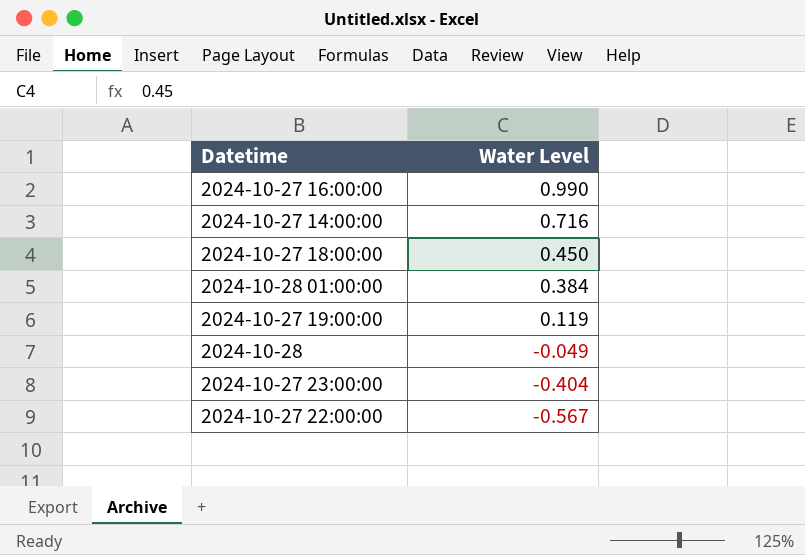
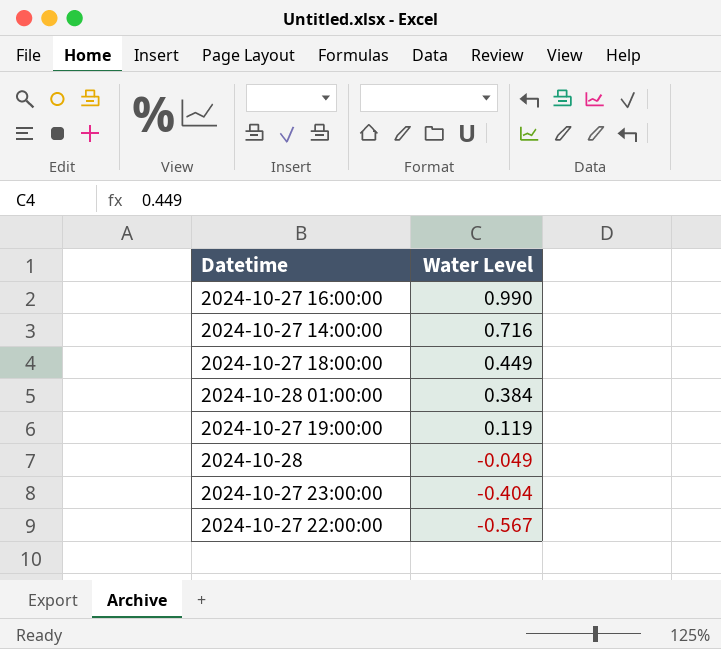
2024-10-27 18:00:00 | Water Level: 0.450 -> 0.449

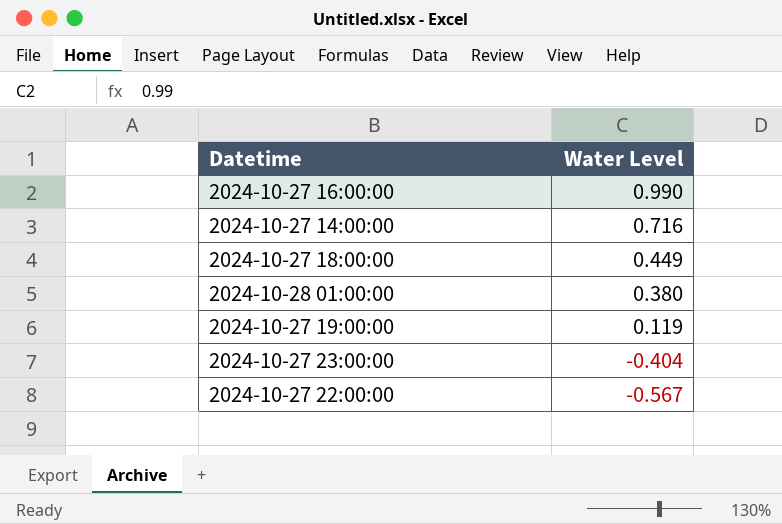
row 2024-10-28: -0.049 -> none
2024-10-28 01:00:00 | Water Level: 0.384 -> 0.380

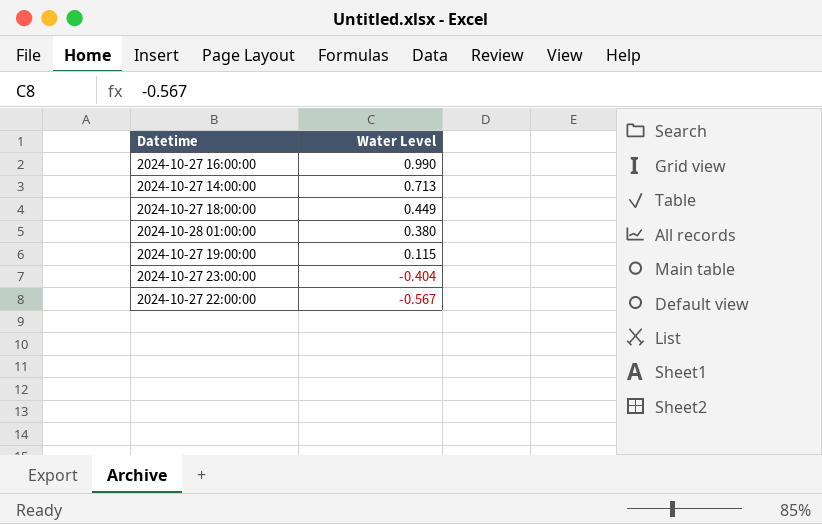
2024-10-27 14:00:00 | Water Level: 0.716 -> 0.713
2024-10-27 19:00:00 | Water Level: 0.119 -> 0.115

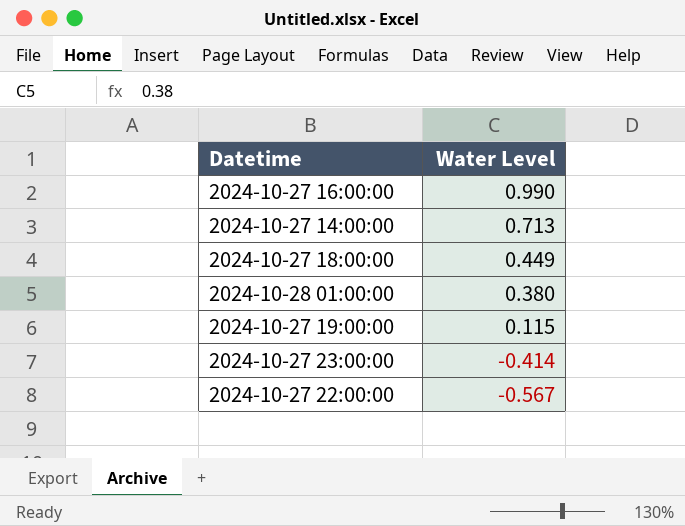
2024-10-27 23:00:00 | Water Level: -0.404 -> -0.414

